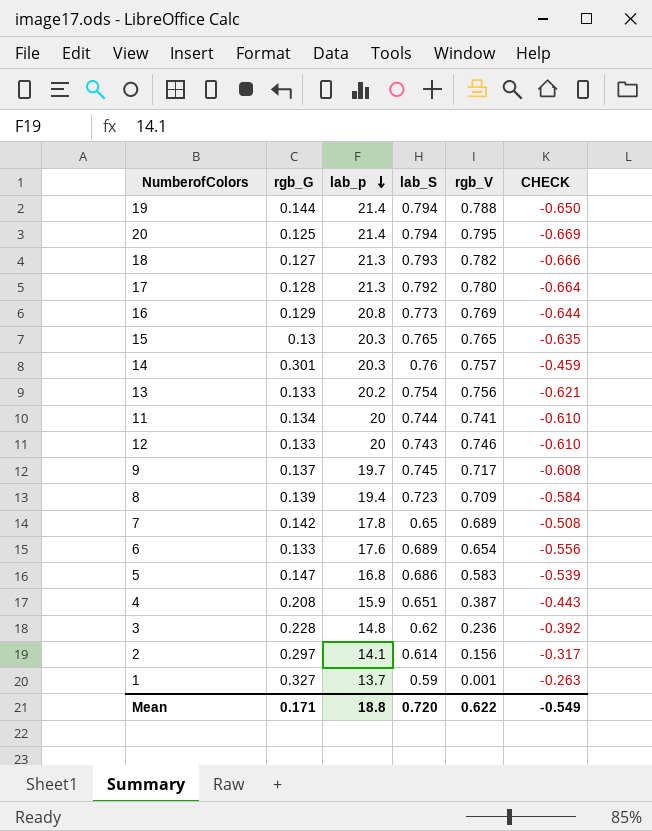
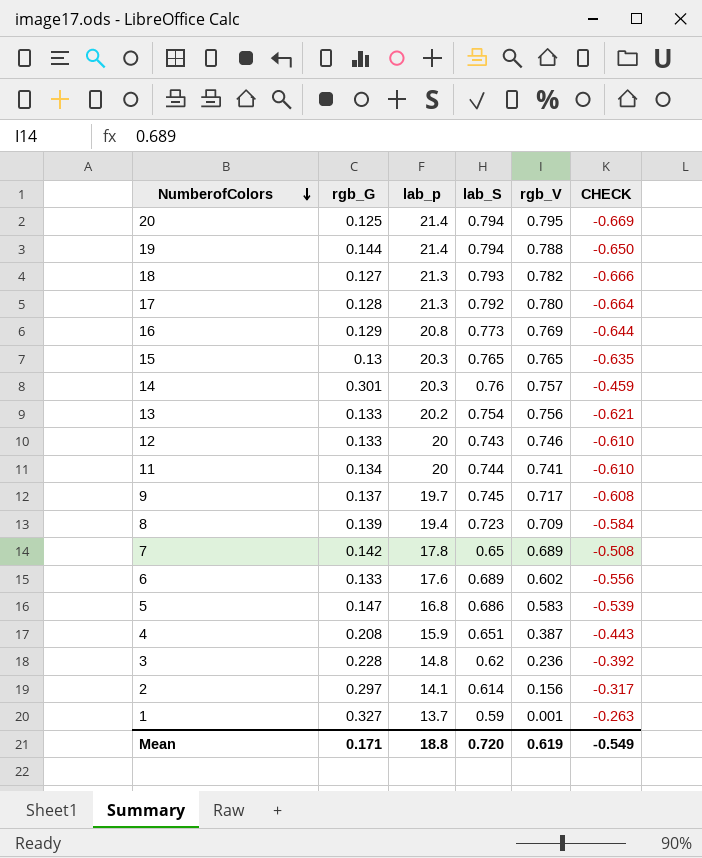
row order: lab_p descending -> NumberofColors descending
6 | rgb_V: 0.654 -> 0.602
Mean | rgb_V: 0.622 -> 0.619

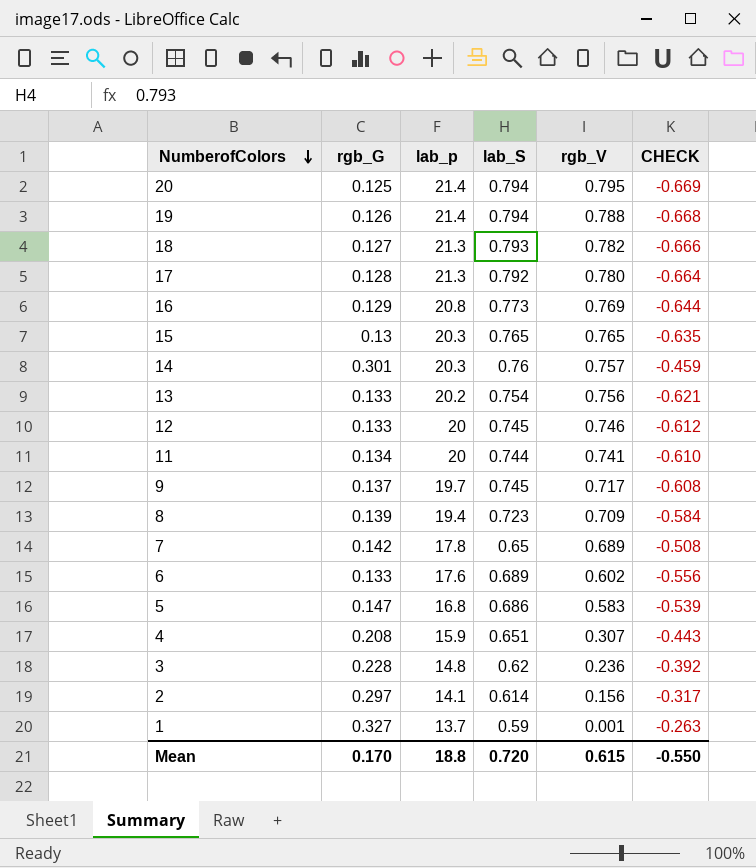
19 | rgb_G: 0.144 -> 0.126
19 | CHECK: -0.650 -> -0.668
12 | lab_S: 0.743 -> 0.745
12 | CHECK: -0.610 -> -0.612
4 | rgb_V: 0.387 -> 0.307
Mean | rgb_G: 0.171 -> 0.170
Mean | rgb_V: 0.619 -> 0.615
Mean | CHECK: -0.549 -> -0.550

